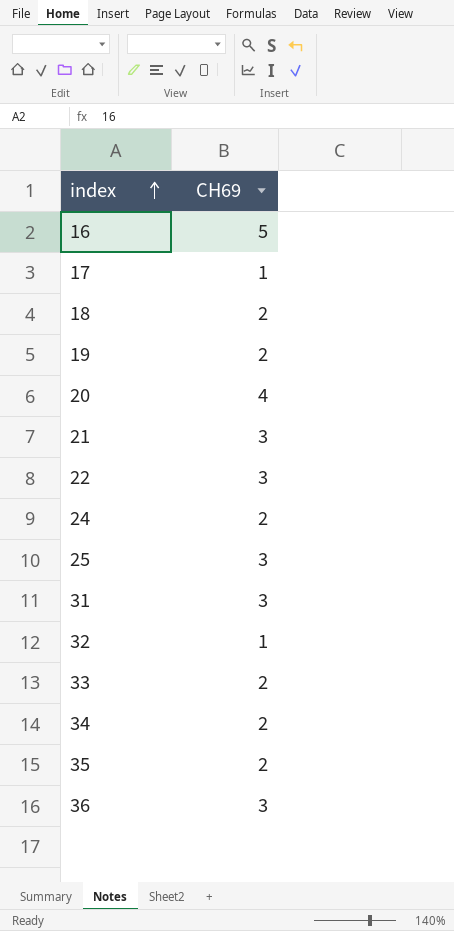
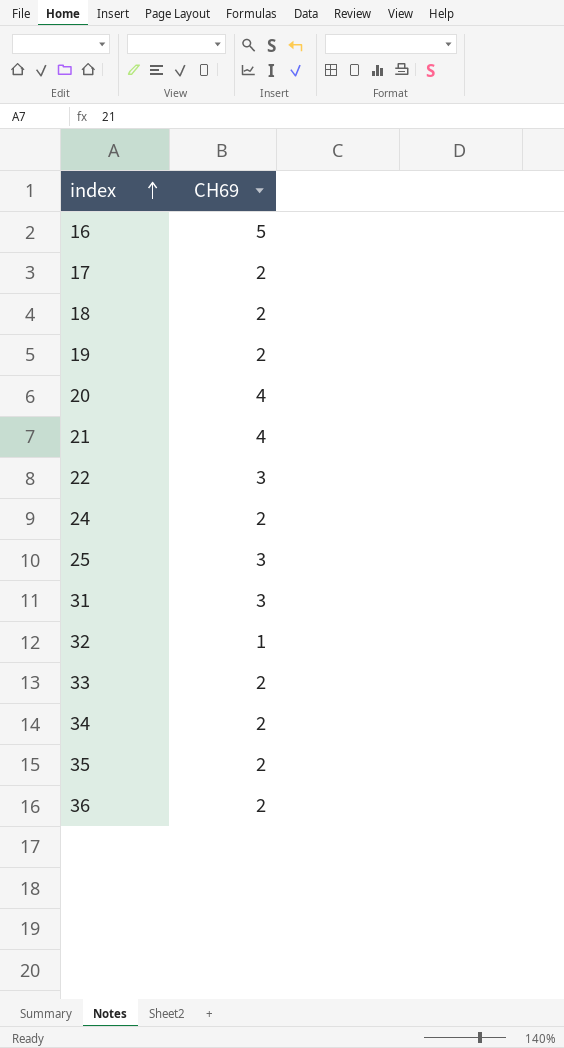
17 | CH69: 1 -> 2
21 | CH69: 3 -> 4
36 | CH69: 3 -> 2

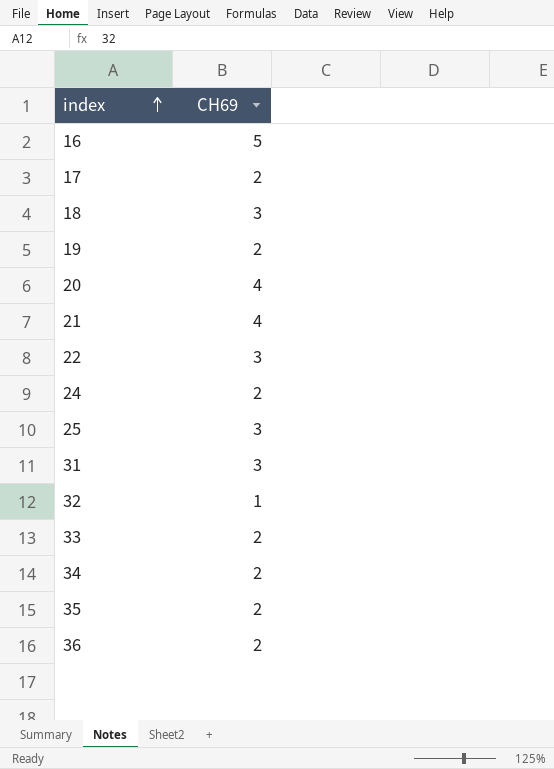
18 | CH69: 2 -> 3

